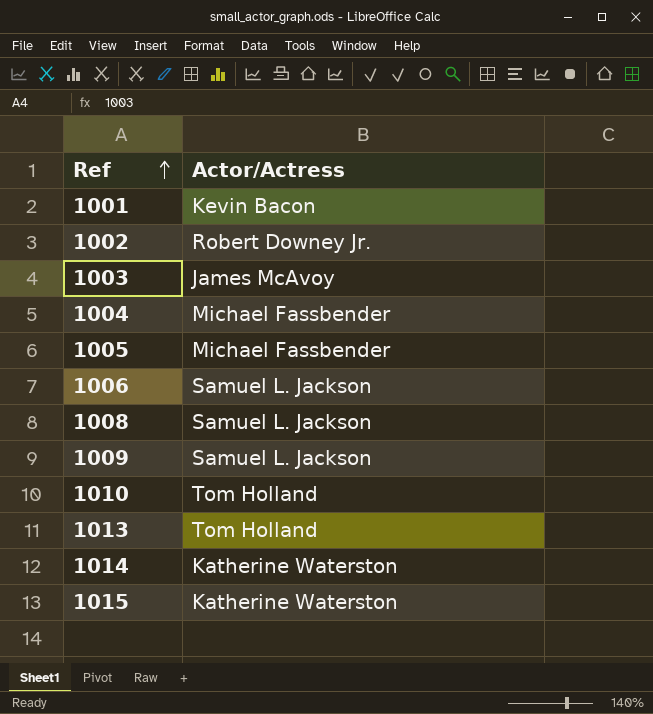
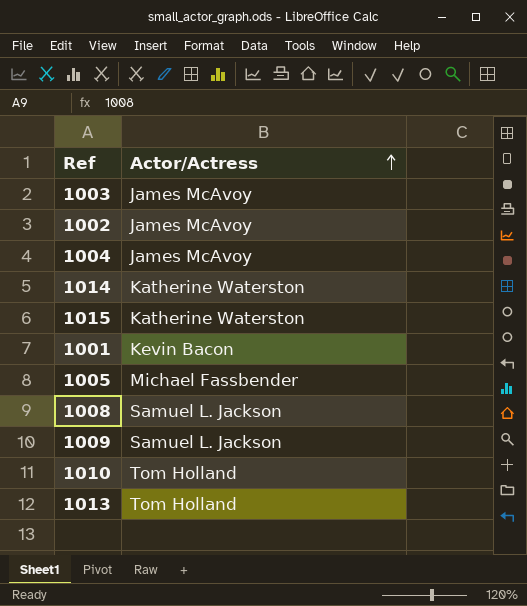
row order: Ref ascending -> Actor/Actress ascending
row 1006: Samuel L. Jackson -> none
1002 | Actor/Actress: Robert Downey Jr. -> James McAvoy
1004 | Actor/Actress: Michael Fassbender -> James McAvoy

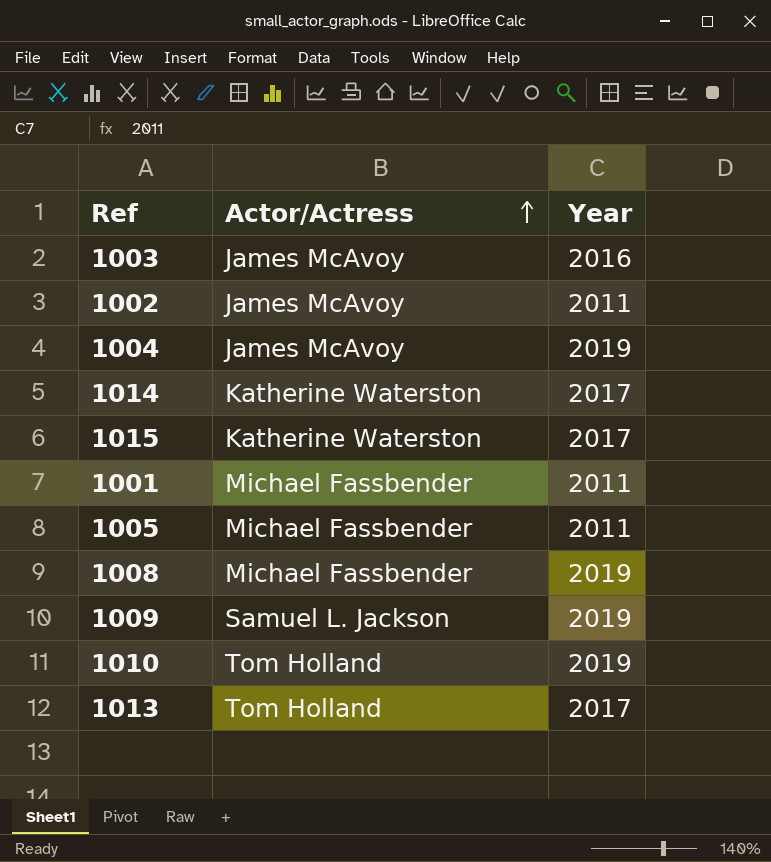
column Year | position: none -> 3
1001 | Actor/Actress: Kevin Bacon -> Michael Fassbender
1008 | Actor/Actress: Samuel L. Jackson -> Michael Fassbender

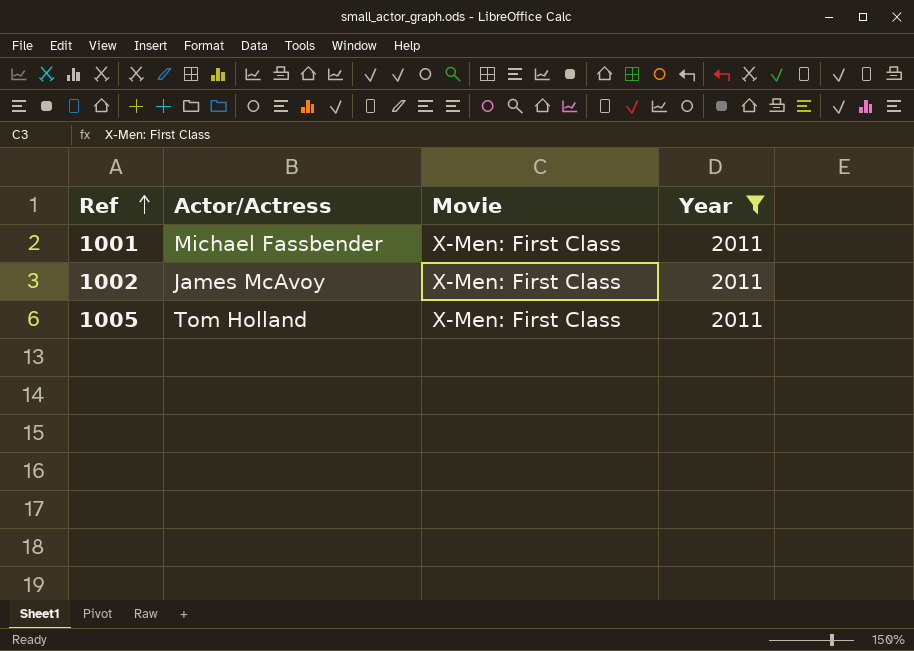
filter: none -> Year = 2011
row order: Actor/Actress ascending -> Ref ascending
column Movie | position: none -> 3
1005 | Actor/Actress: Michael Fassbender -> Tom Holland

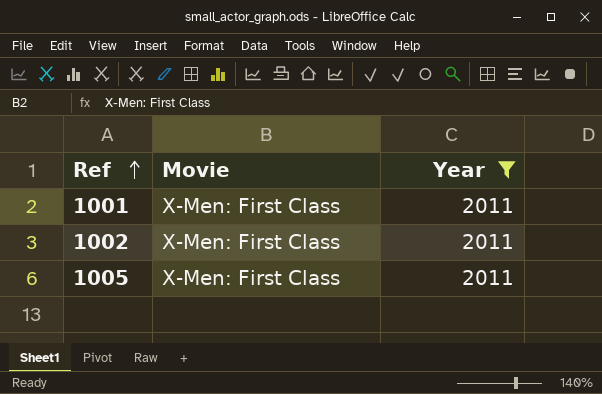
column Actor/Actress | position: 2 -> none

